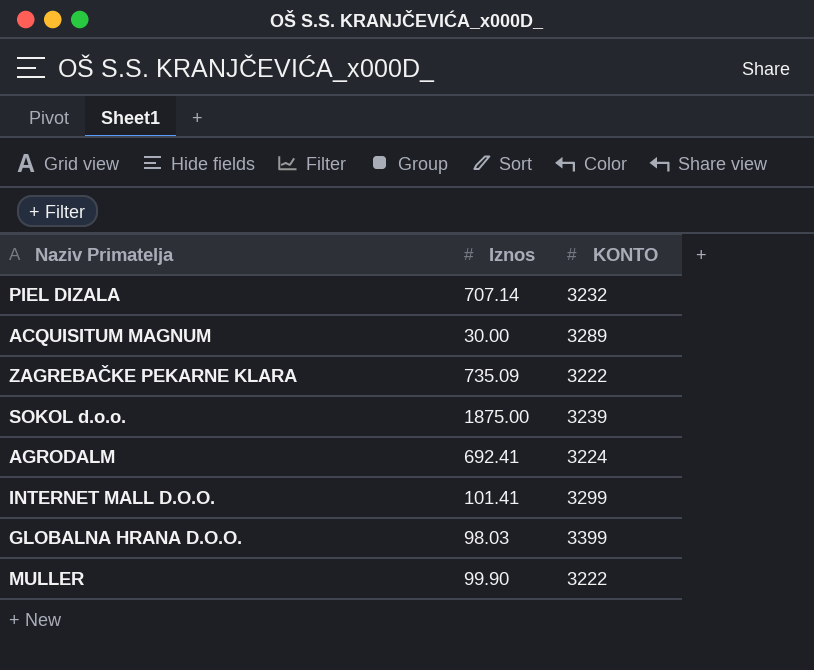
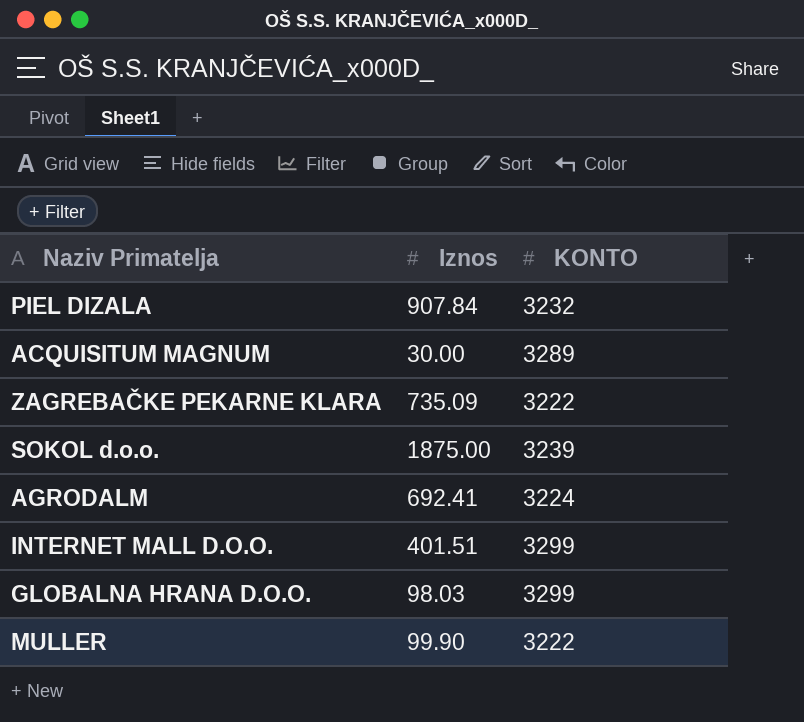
PIEL DIZALA | Iznos: 707.14 -> 907.84
INTERNET MALL D.O.O. | Iznos: 101.41 -> 401.51
GLOBALNA HRANA D.O.O. | KONTO: 3399 -> 3299

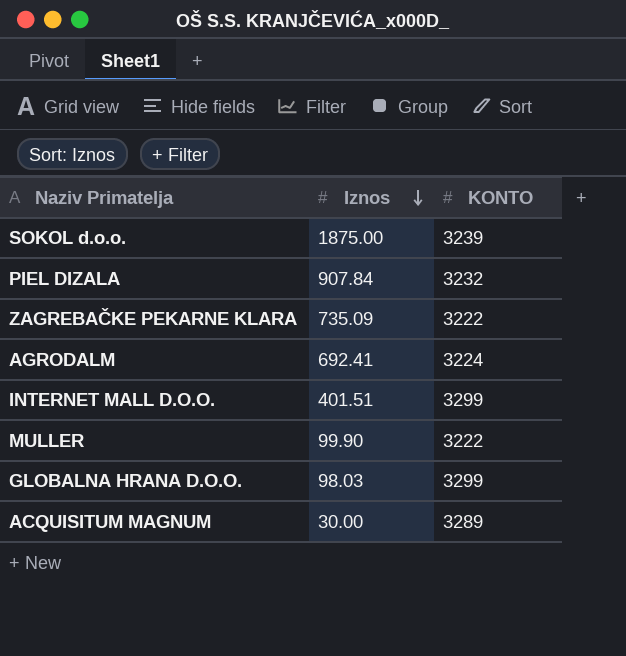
row order: none -> Iznos descending

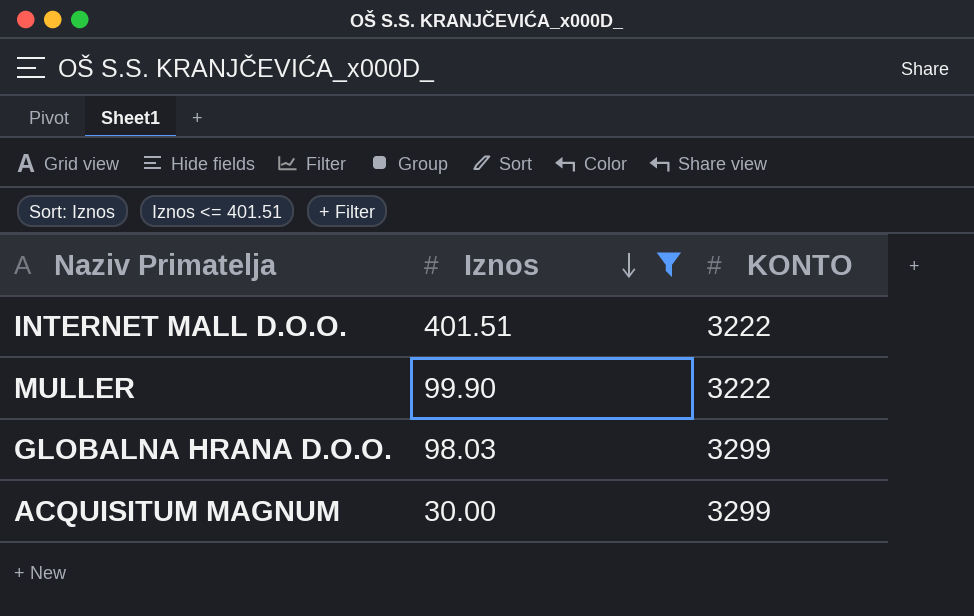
filter: none -> Iznos <= 401.51
INTERNET MALL D.O.O. | KONTO: 3299 -> 3222
ACQUISITUM MAGNUM | KONTO: 3289 -> 3299

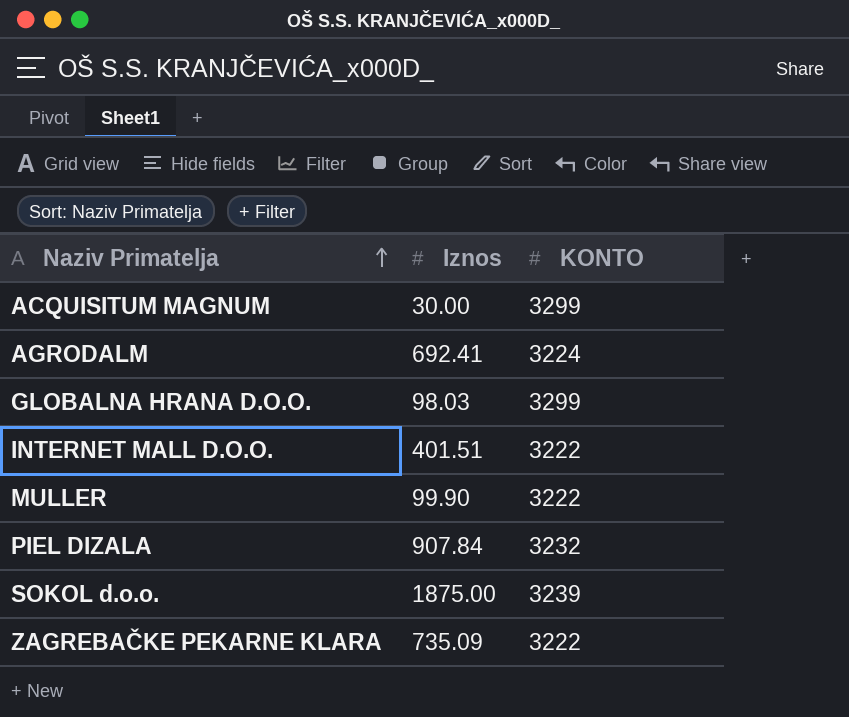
filter: Iznos <= 401.51 -> none
row order: Iznos descending -> Naziv Primatelja ascending

